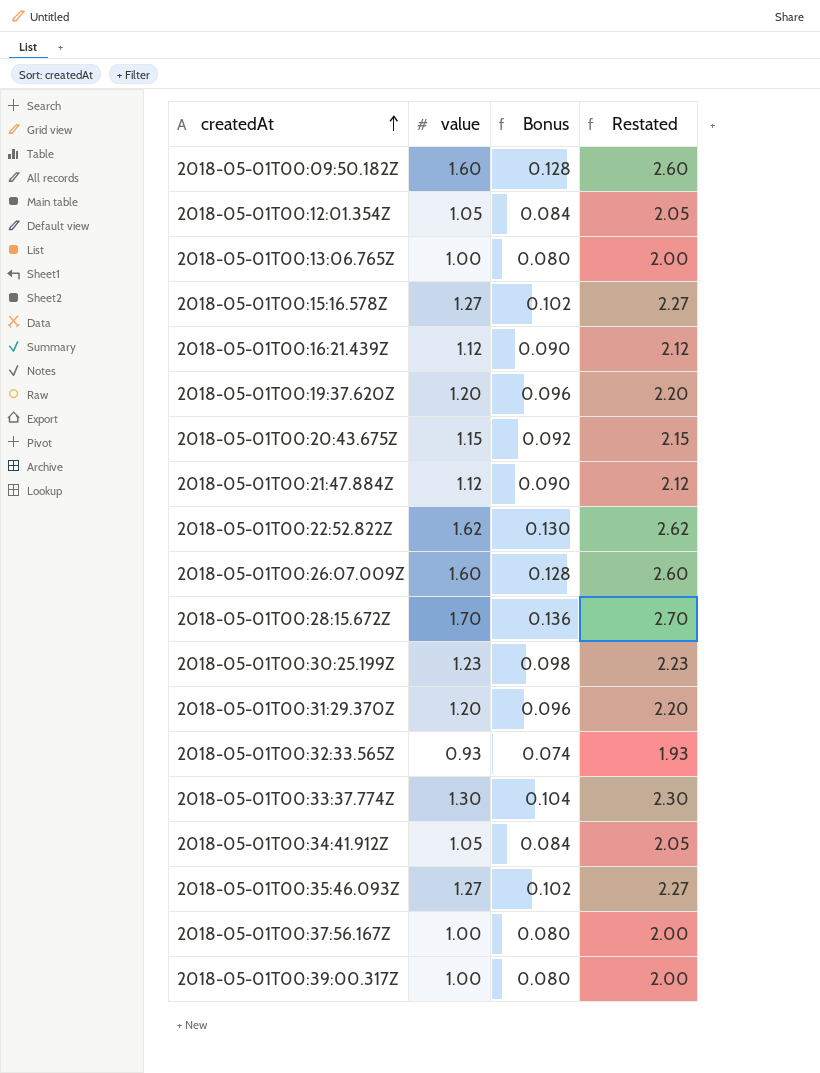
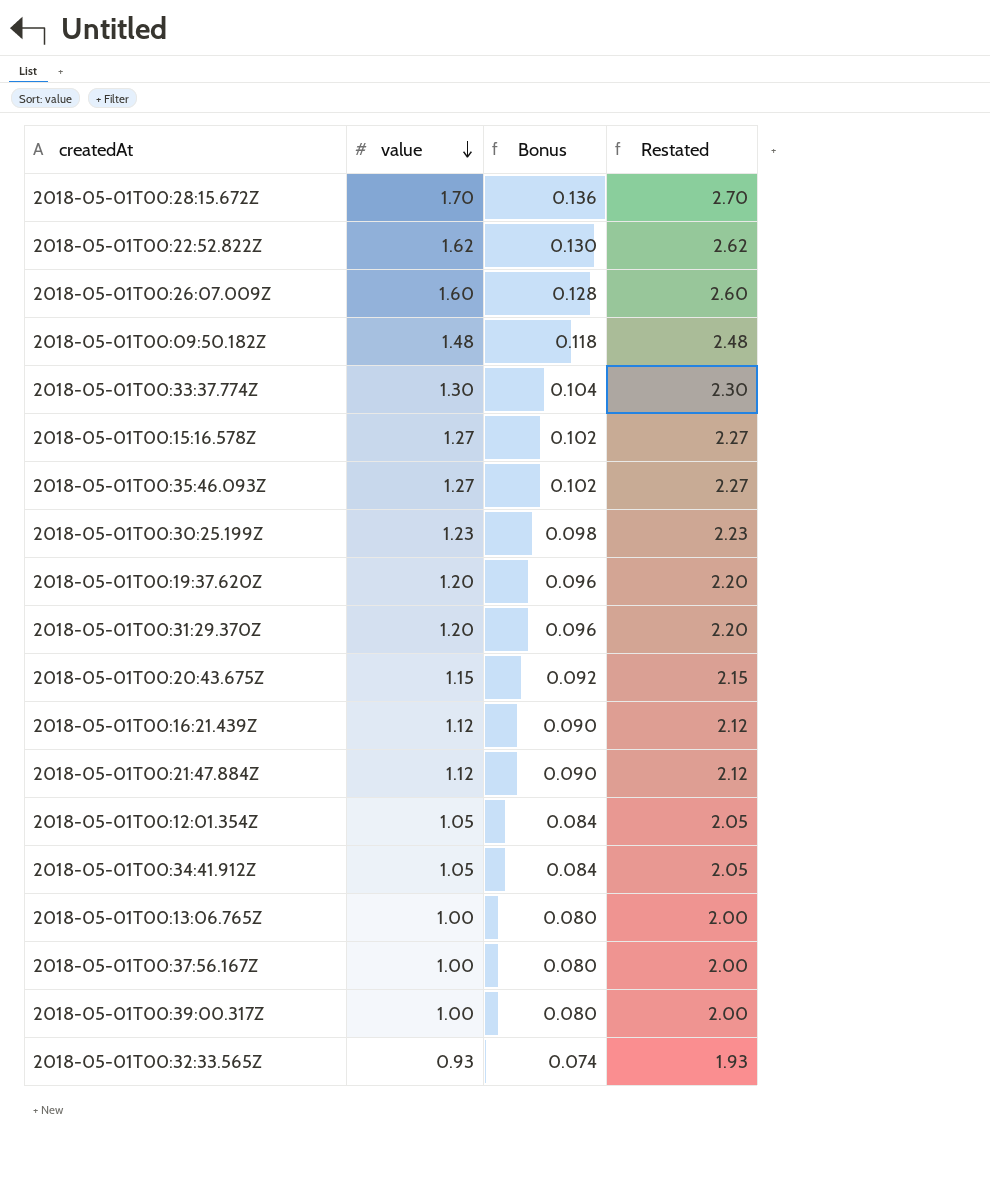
row order: createdAt ascending -> value descending
2018-05-01T00:09:50.182Z | value: 1.60 -> 1.48
2018-05-01T00:09:50.182Z | Bonus: 0.128 -> 0.118
2018-05-01T00:09:50.182Z | Restated: 2.60 -> 2.48

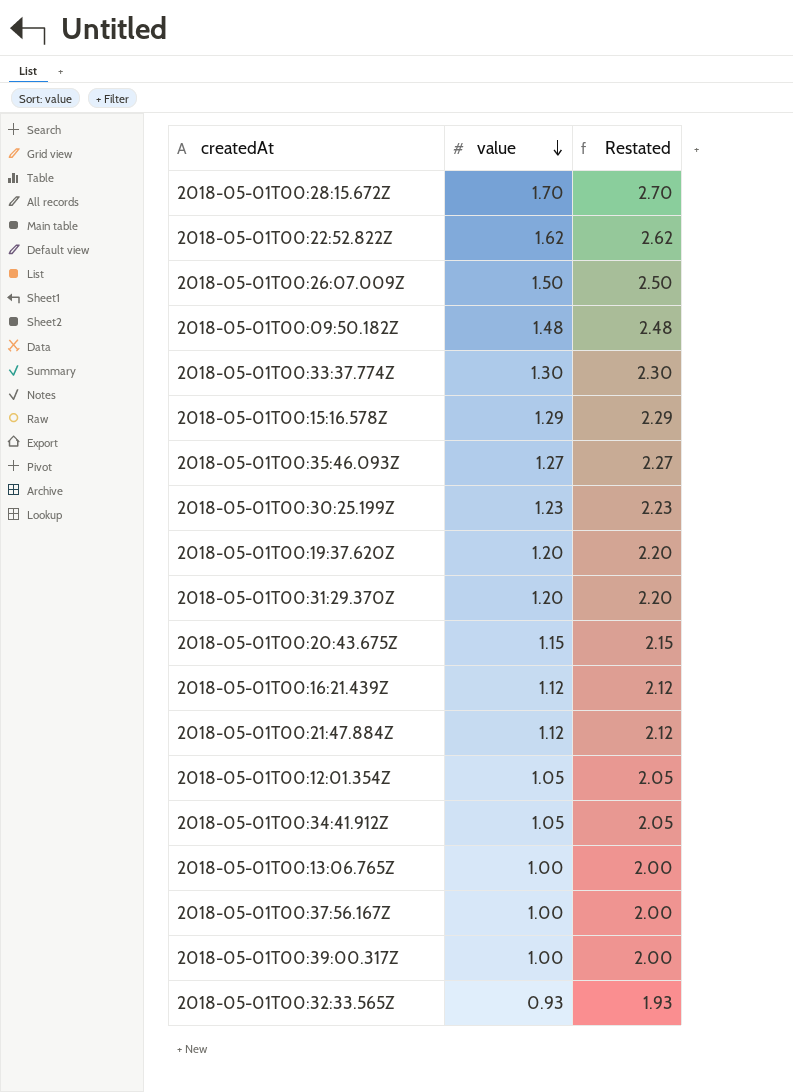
column Bonus | formula: [value] * 0.08 -> none
2018-05-01T00:26:07.009Z | value: 1.60 -> 1.50
2018-05-01T00:26:07.009Z | Restated: 2.60 -> 2.50
2018-05-01T00:15:16.578Z | value: 1.27 -> 1.29
2018-05-01T00:15:16.578Z | Restated: 2.27 -> 2.29

